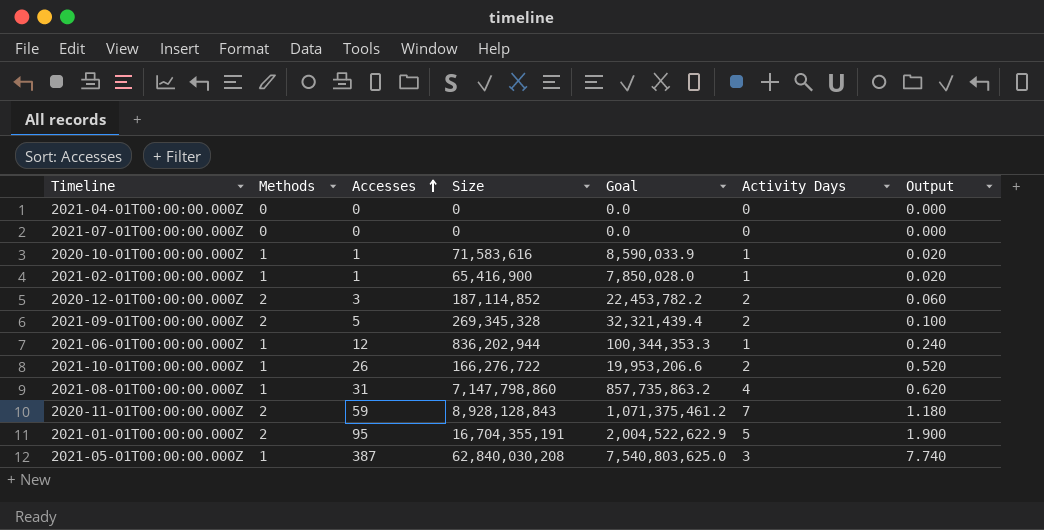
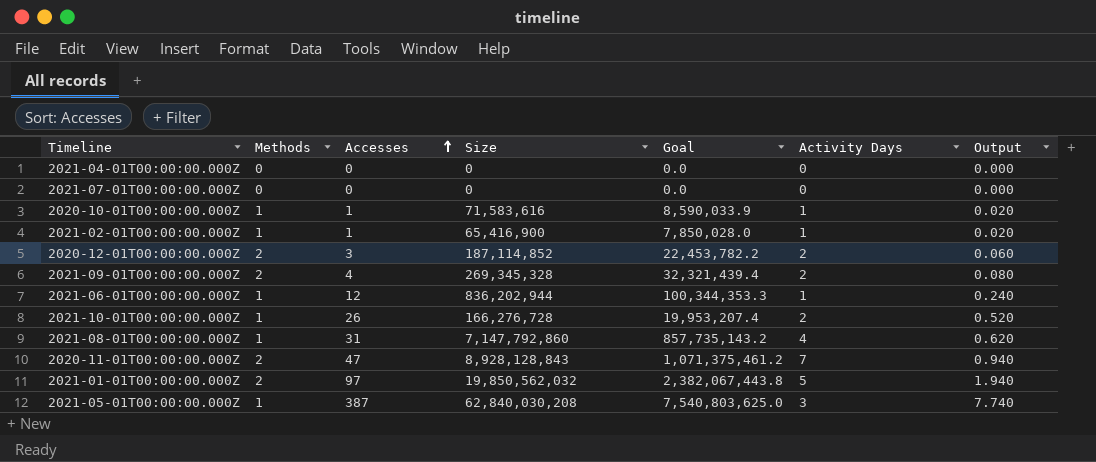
2021-09-01T00:00:00.000Z | Accesses: 5 -> 4
2021-09-01T00:00:00.000Z | Output: 0.100 -> 0.080
2021-10-01T00:00:00.000Z | Size: 166,276,722 -> 166,276,728
2021-10-01T00:00:00.000Z | Goal: 19,953,206.6 -> 19,953,207.4
2021-08-01T00:00:00.000Z | Size: 7,147,798,860 -> 7,147,792,860
2021-08-01T00:00:00.000Z | Goal: 857,735,863.2 -> 857,735,143.2
2020-11-01T00:00:00.000Z | Accesses: 59 -> 47
2020-11-01T00:00:00.000Z | Output: 1.180 -> 0.940
2021-01-01T00:00:00.000Z | Accesses: 95 -> 97
2021-01-01T00:00:00.000Z | Size: 16,704,355,191 -> 19,850,562,032
2021-01-01T00:00:00.000Z | Goal: 2,004,522,622.9 -> 2,382,067,443.8
2021-01-01T00:00:00.000Z | Output: 1.900 -> 1.940

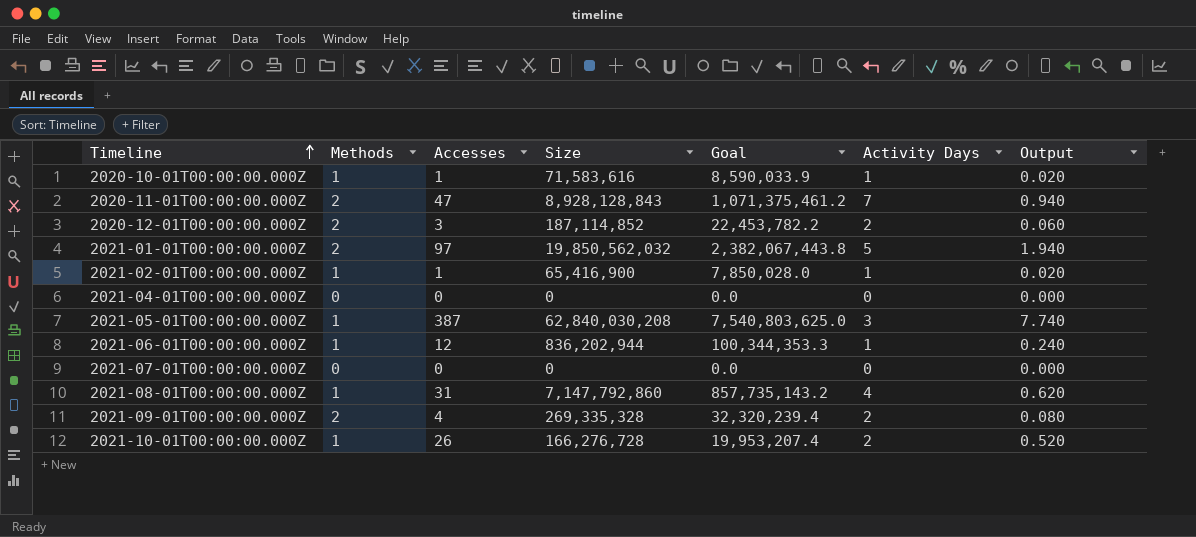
row order: Accesses ascending -> Timeline ascending
2021-09-01T00:00:00.000Z | Size: 269,345,328 -> 269,335,328
2021-09-01T00:00:00.000Z | Goal: 32,321,439.4 -> 32,320,239.4

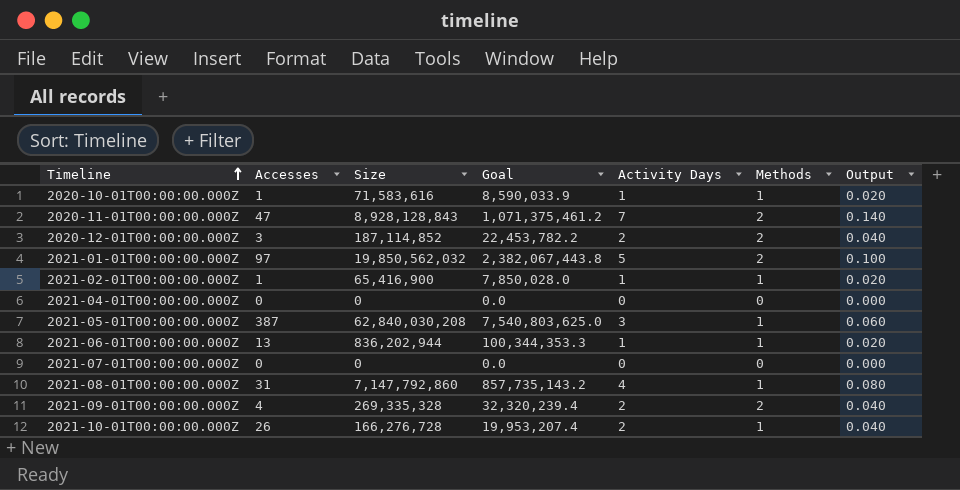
column Methods | position: 2 -> 6
column Output | formula: [Accesses] * 0.02 -> [Activity Days] * 0.02
2021-06-01T00:00:00.000Z | Accesses: 12 -> 13

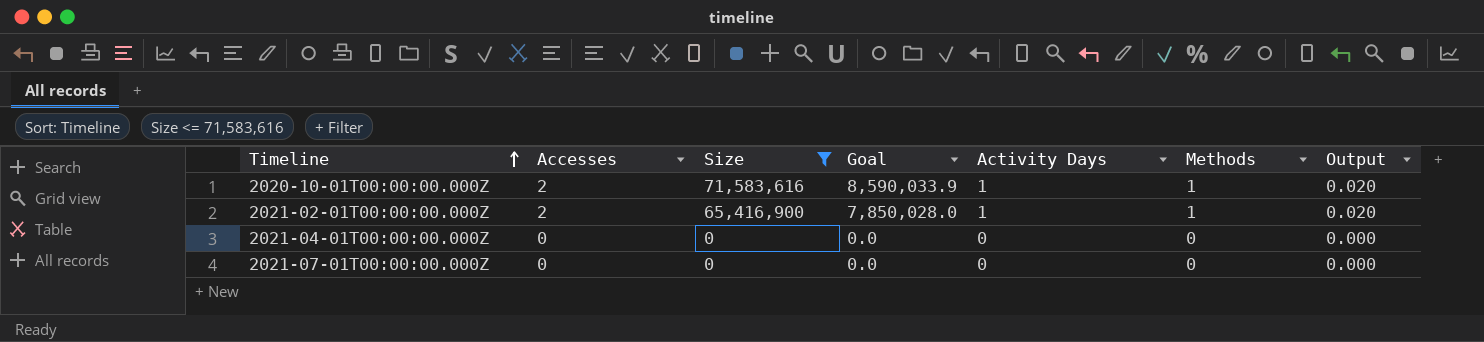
filter: none -> Size <= 71,583,616
2020-10-01T00:00:00.000Z | Accesses: 1 -> 2
2021-02-01T00:00:00.000Z | Accesses: 1 -> 2

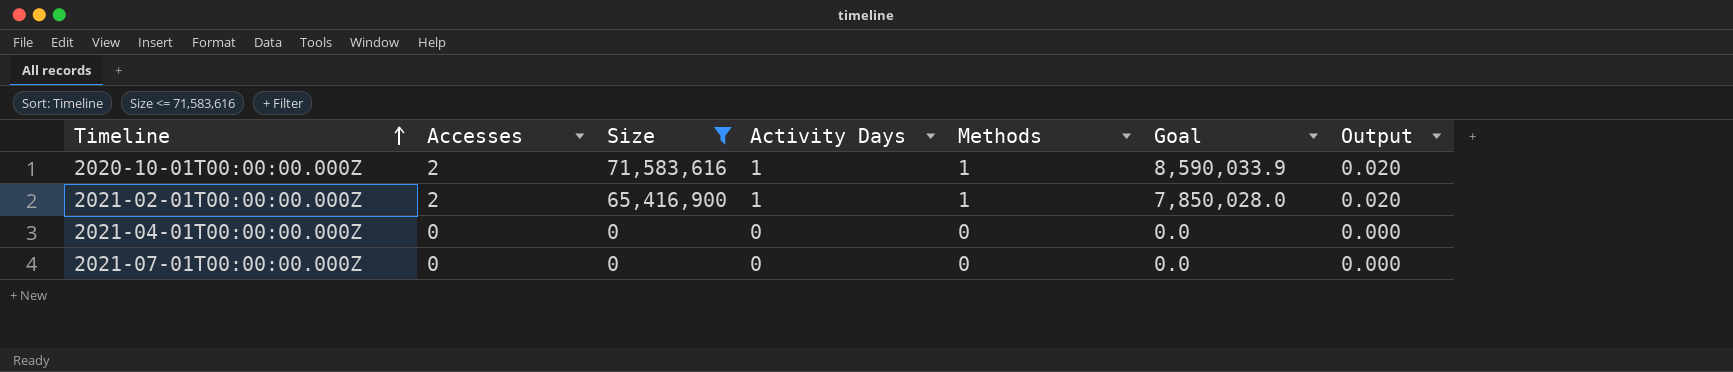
column Goal | position: 4 -> 6

